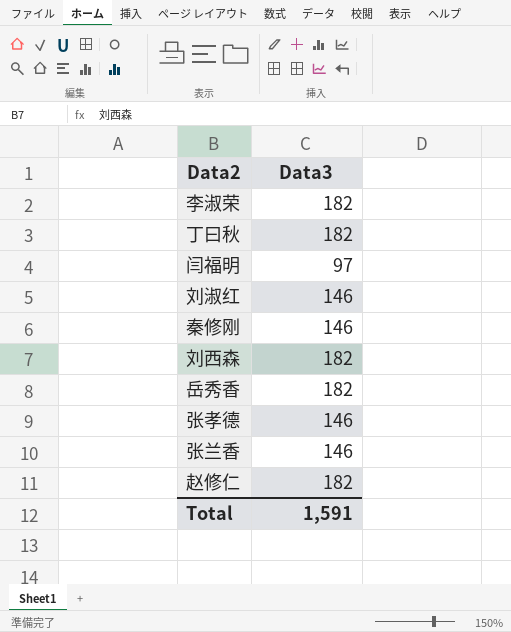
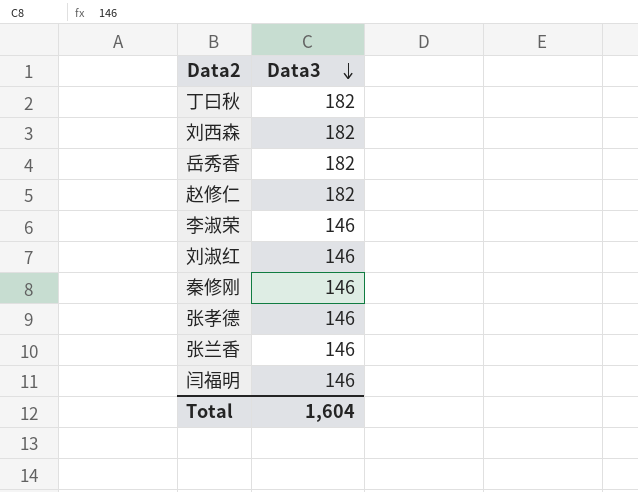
row order: none -> Data3 descending
李淑荣 | Data3: 182 -> 146
闫福明 | Data3: 97 -> 146
Total | Data3: 1,591 -> 1,604

